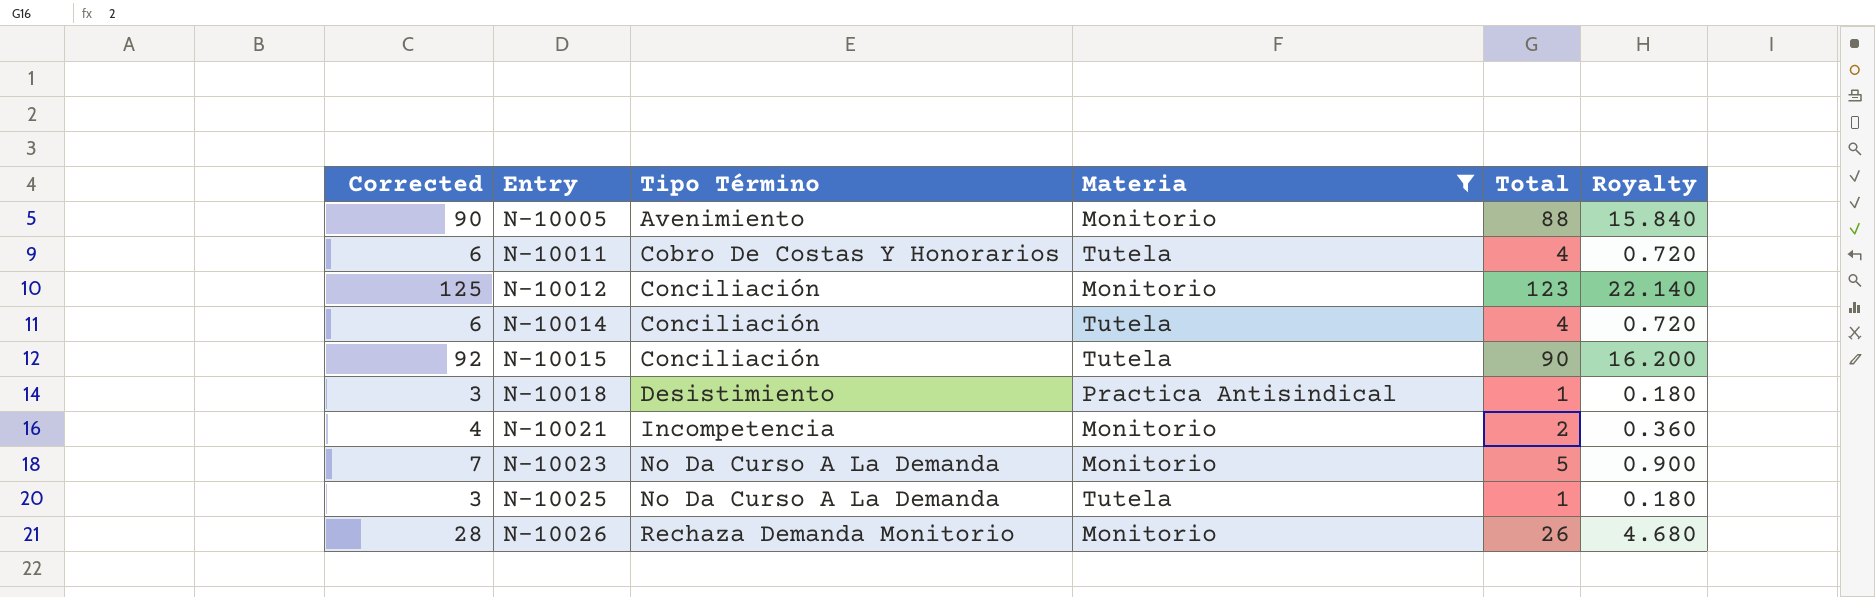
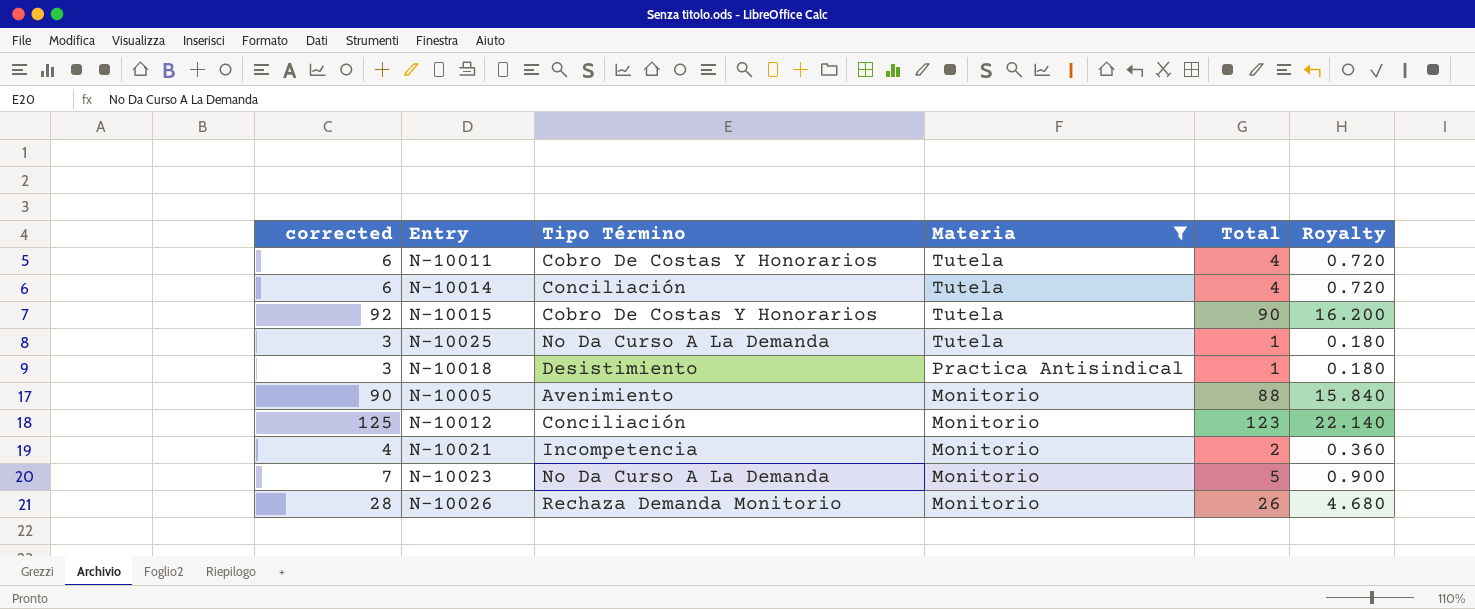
row order: Entry ascending -> Materia descending
column name: Corrected -> corrected
N-10015 | Tipo Término: Conciliación -> Cobro De Costas Y Honorarios

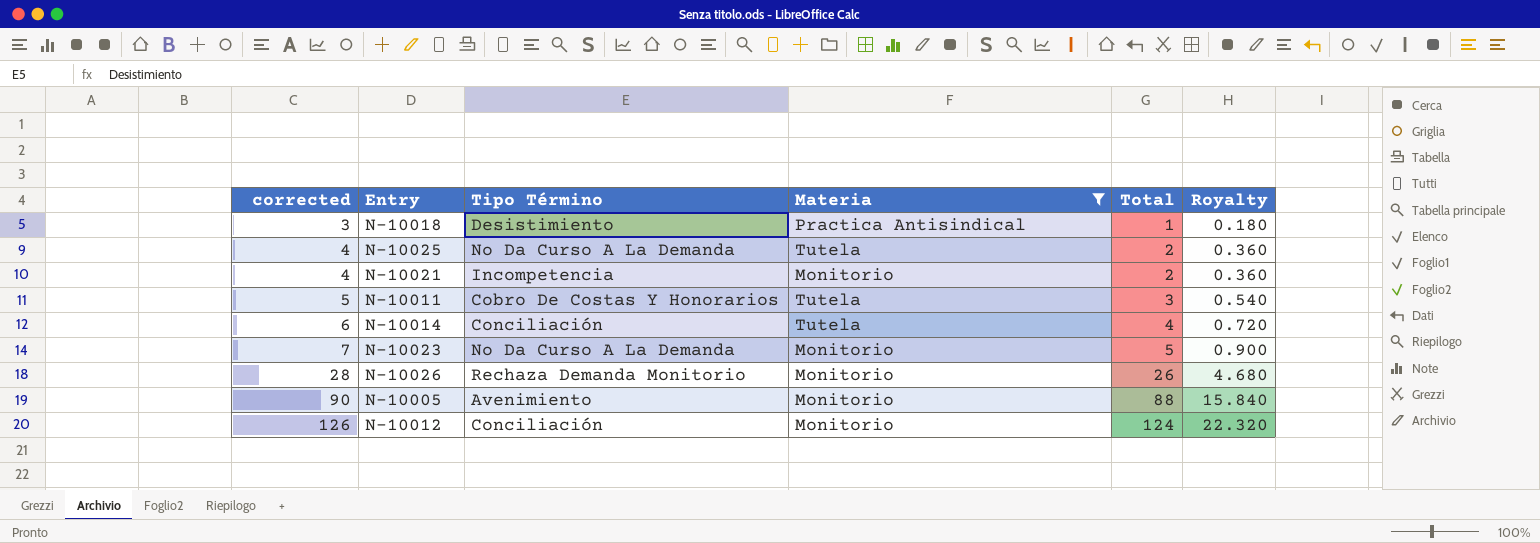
row order: Materia descending -> corrected ascending
row N-10015: 92 | Cobro De Costas Y Honorarios | Tutela | 90 | 16.200 -> none
N-10025 | corrected: 3 -> 4
N-10025 | Total: 1 -> 2
N-10025 | Royalty: 0.180 -> 0.360
N-10011 | corrected: 6 -> 5
N-10011 | Total: 4 -> 3
N-10011 | Royalty: 0.720 -> 0.540
N-10012 | corrected: 125 -> 126
N-10012 | Total: 123 -> 124
N-10012 | Royalty: 22.140 -> 22.320

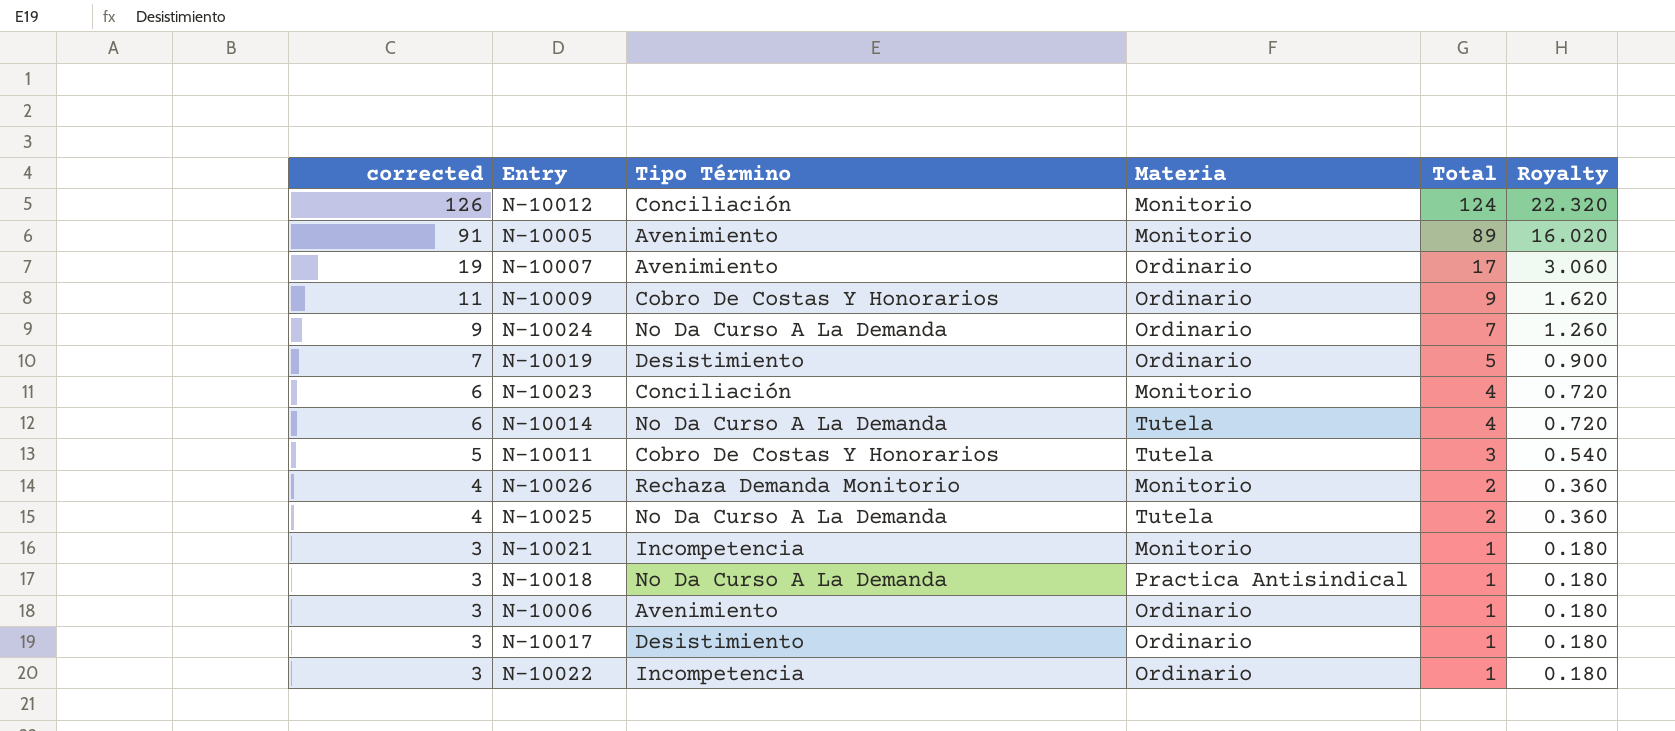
filter: Materia != Ordinario -> none
row order: corrected ascending -> corrected descending
N-10005 | corrected: 90 -> 91
N-10005 | Total: 88 -> 89
N-10005 | Royalty: 15.840 -> 16.020
N-10023 | corrected: 7 -> 6
N-10023 | Tipo Término: No Da Curso A La Demanda -> Conciliación
N-10023 | Total: 5 -> 4
N-10023 | Royalty: 0.900 -> 0.720
N-10014 | Tipo Término: Conciliación -> No Da Curso A La Demanda
N-10026 | corrected: 28 -> 4
N-10026 | Total: 26 -> 2
N-10026 | Royalty: 4.680 -> 0.360
N-10021 | corrected: 4 -> 3
N-10021 | Total: 2 -> 1
N-10021 | Royalty: 0.360 -> 0.180
N-10018 | Tipo Término: Desistimiento -> No Da Curso A La Demanda

